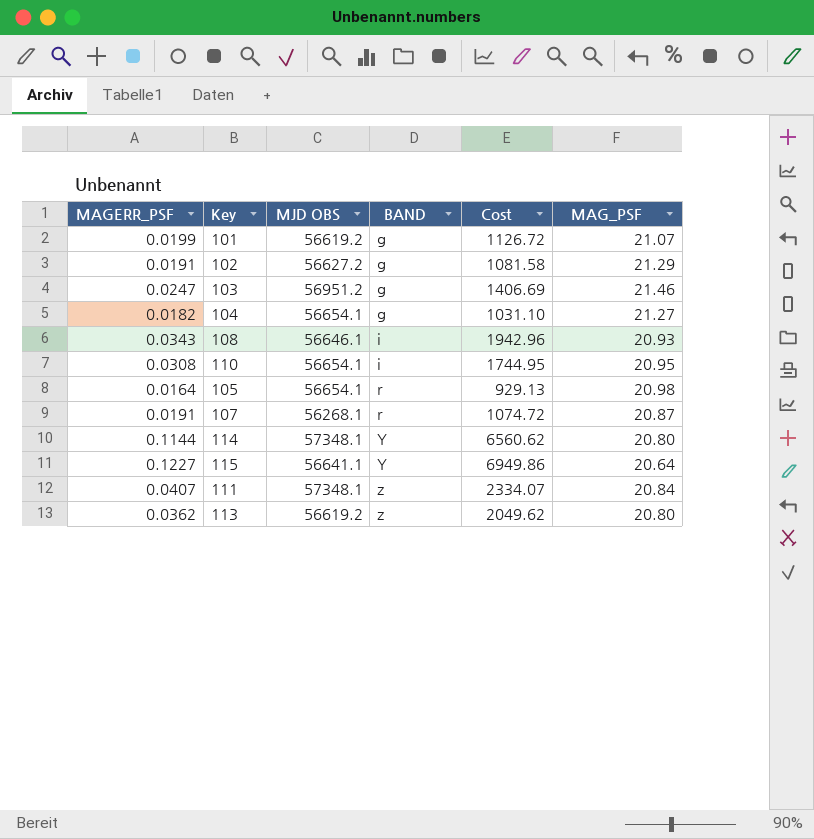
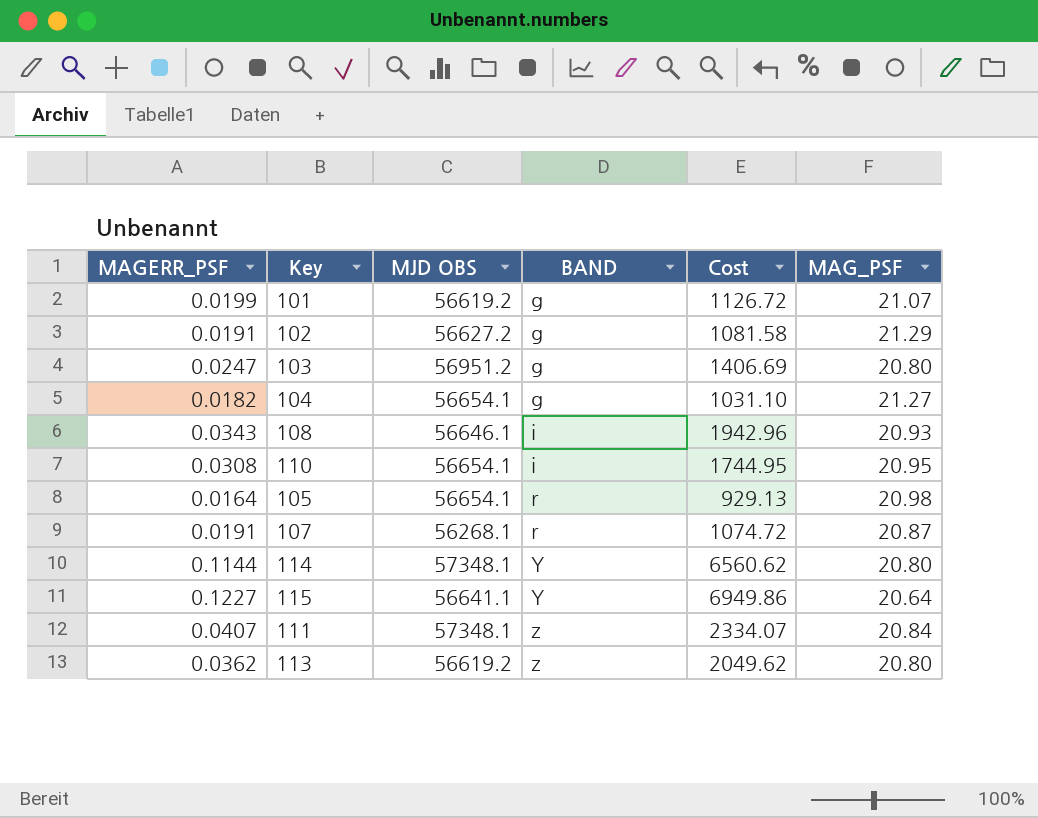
103 | MAG_PSF: 21.46 -> 20.80

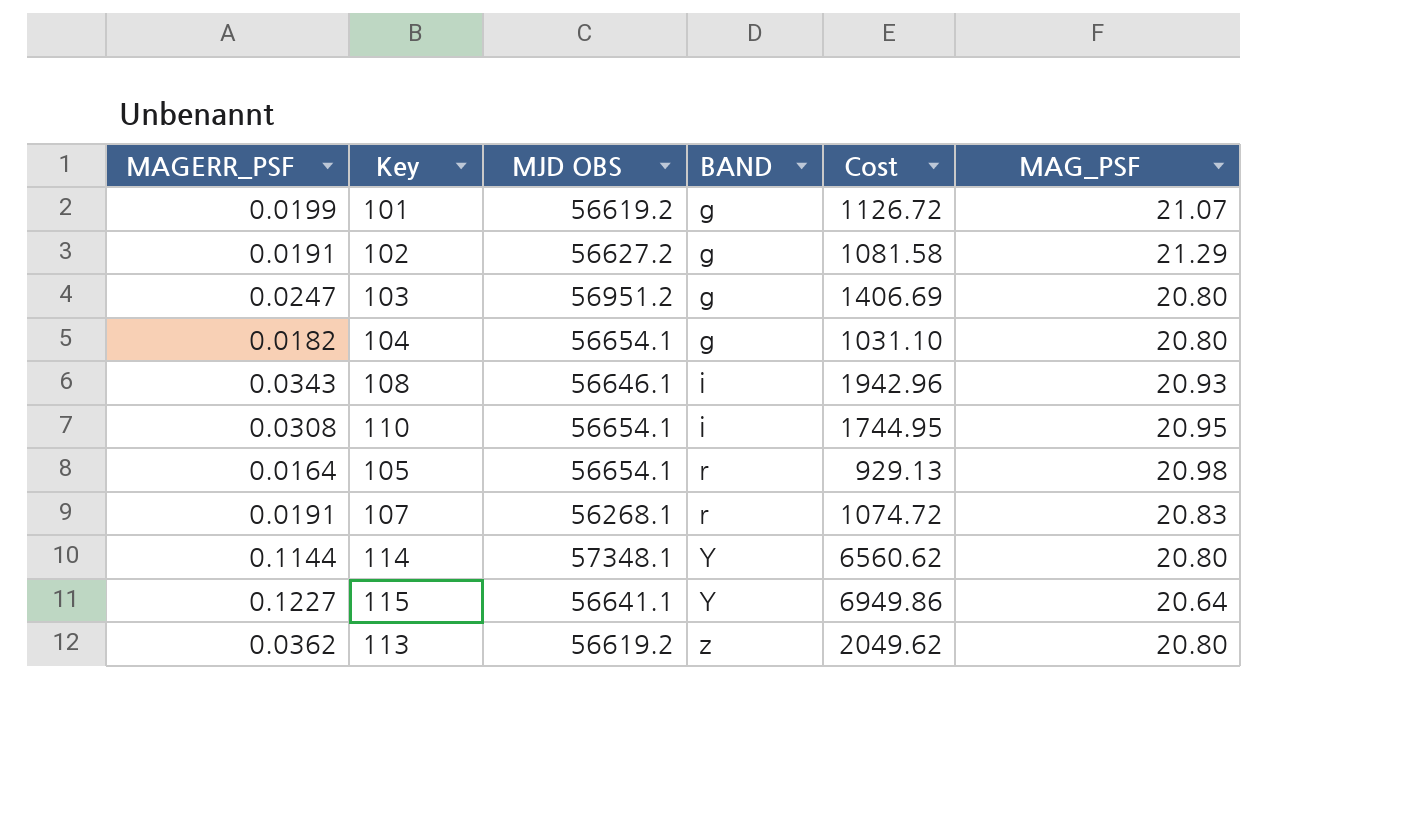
row 111: 0.0407 | 57348.1 | z | 2334.07 | 20.84 -> none
104 | MAG_PSF: 21.27 -> 20.80
107 | MAG_PSF: 20.87 -> 20.83

